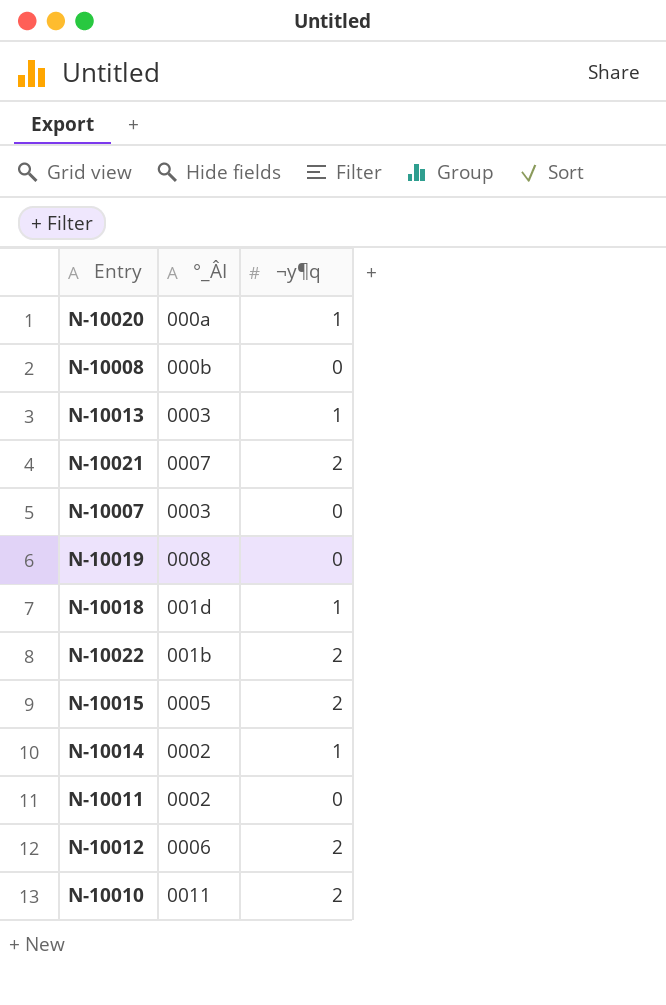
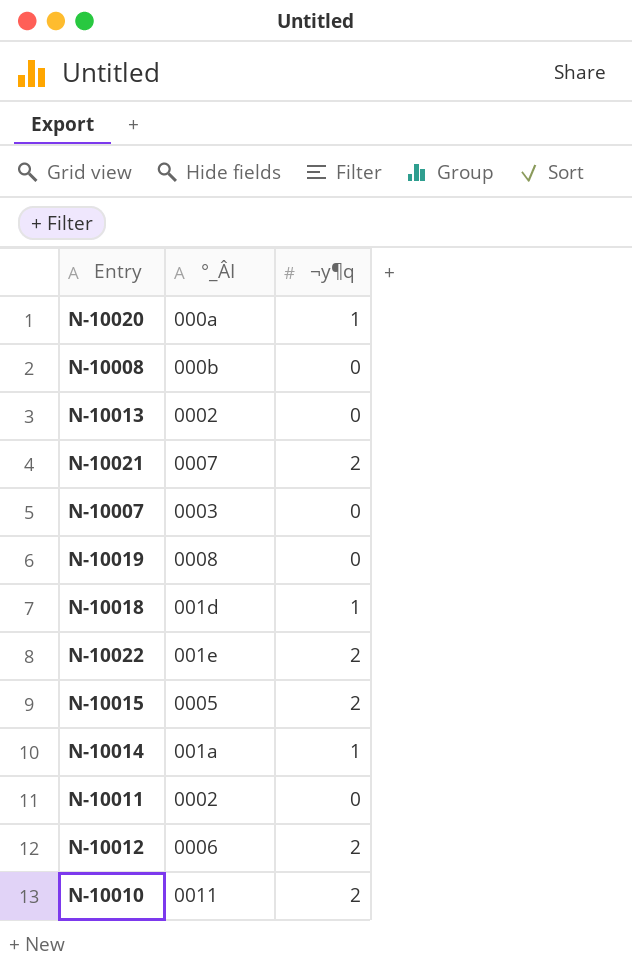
N-10013 | °_ÂI: 0003 -> 0002
N-10013 | ¬y¶q: 1 -> 0
N-10022 | °_ÂI: 001b -> 001e
N-10014 | °_ÂI: 0002 -> 001a

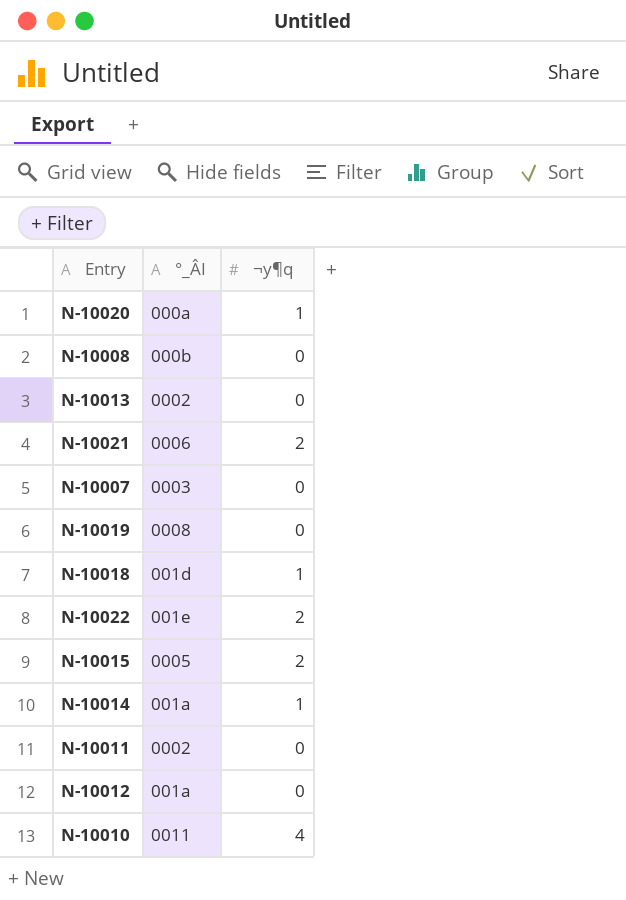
N-10021 | °_ÂI: 0007 -> 0006
N-10012 | °_ÂI: 0006 -> 001a
N-10012 | ¬y¶q: 2 -> 0
N-10010 | ¬y¶q: 2 -> 4

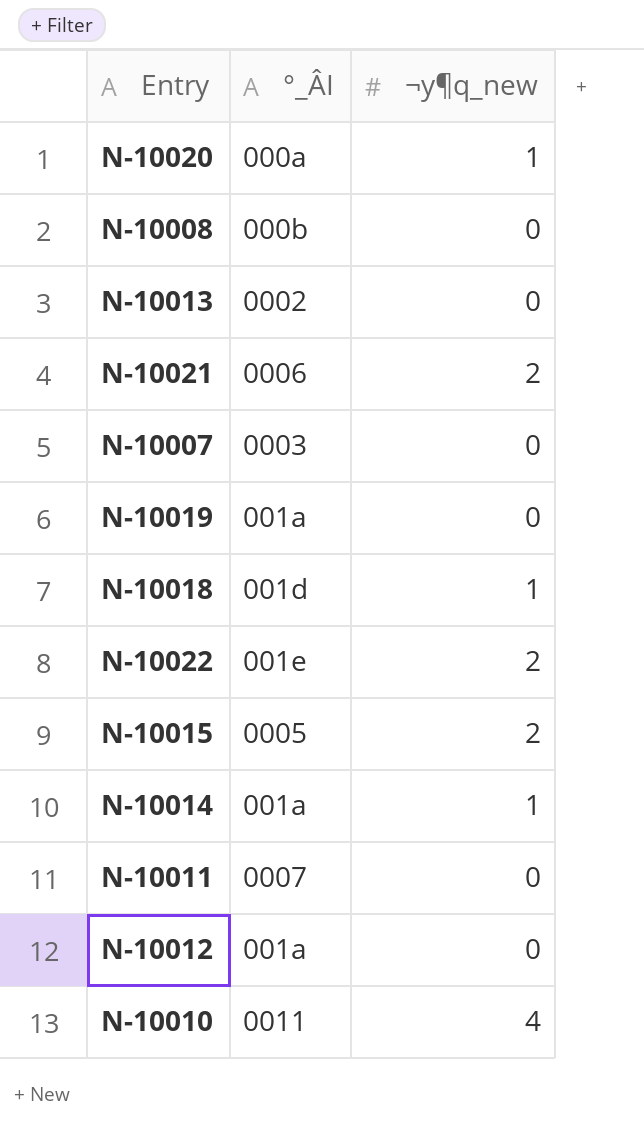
column name: ¬y¶q -> ¬y¶q_new
N-10019 | °_ÂI: 0008 -> 001a
N-10011 | °_ÂI: 0002 -> 0007

